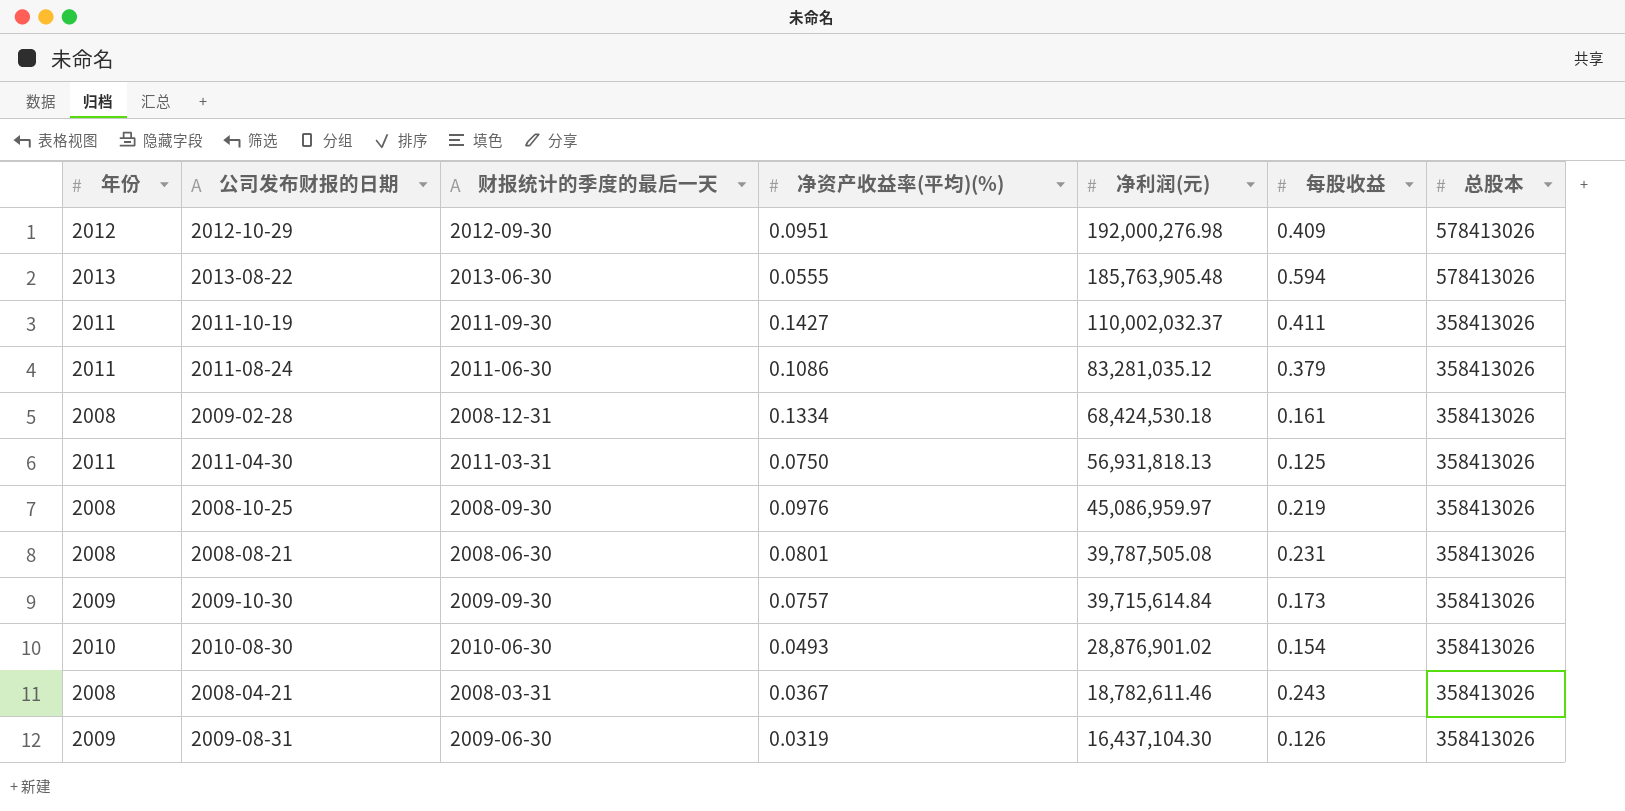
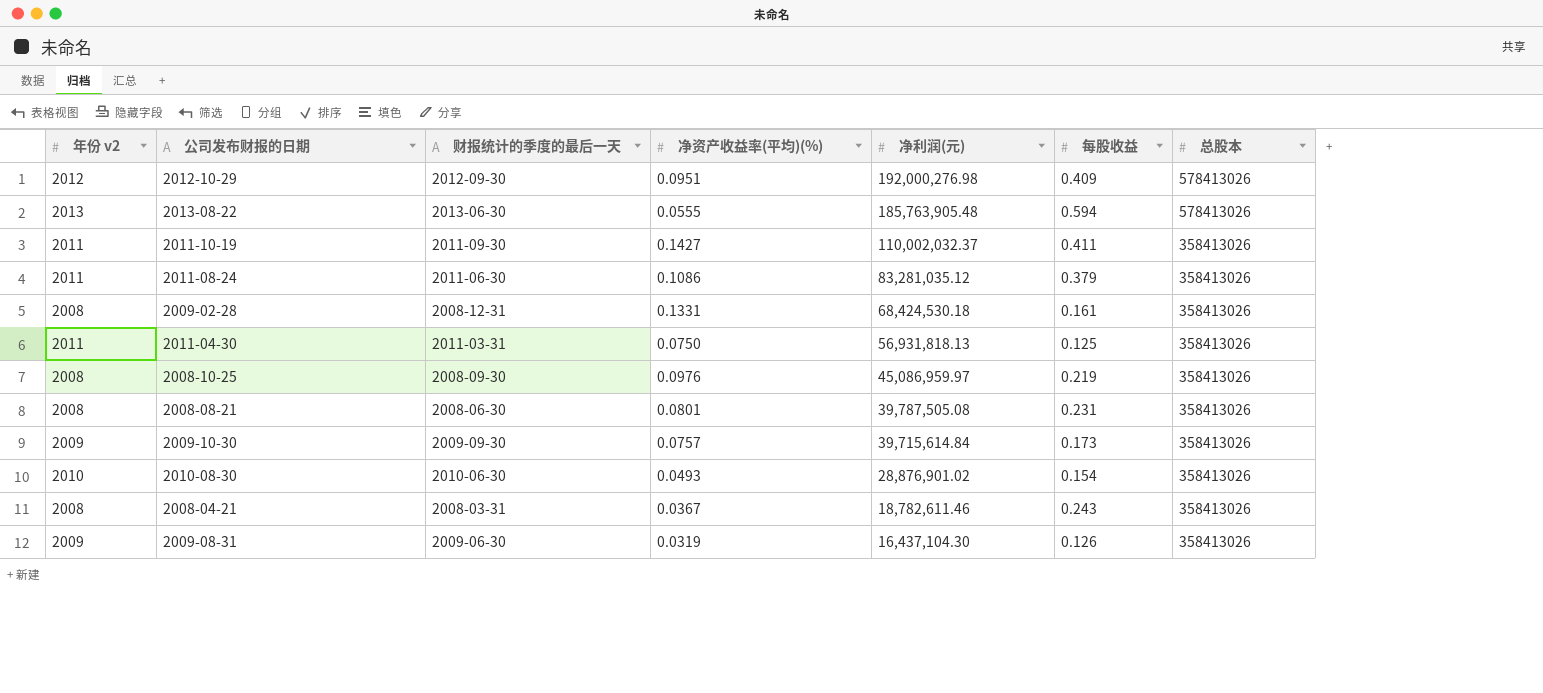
column name: 年份 -> 年份 v2
2009-02-28 | 净资产收益率(平均)(%): 0.1334 -> 0.1331

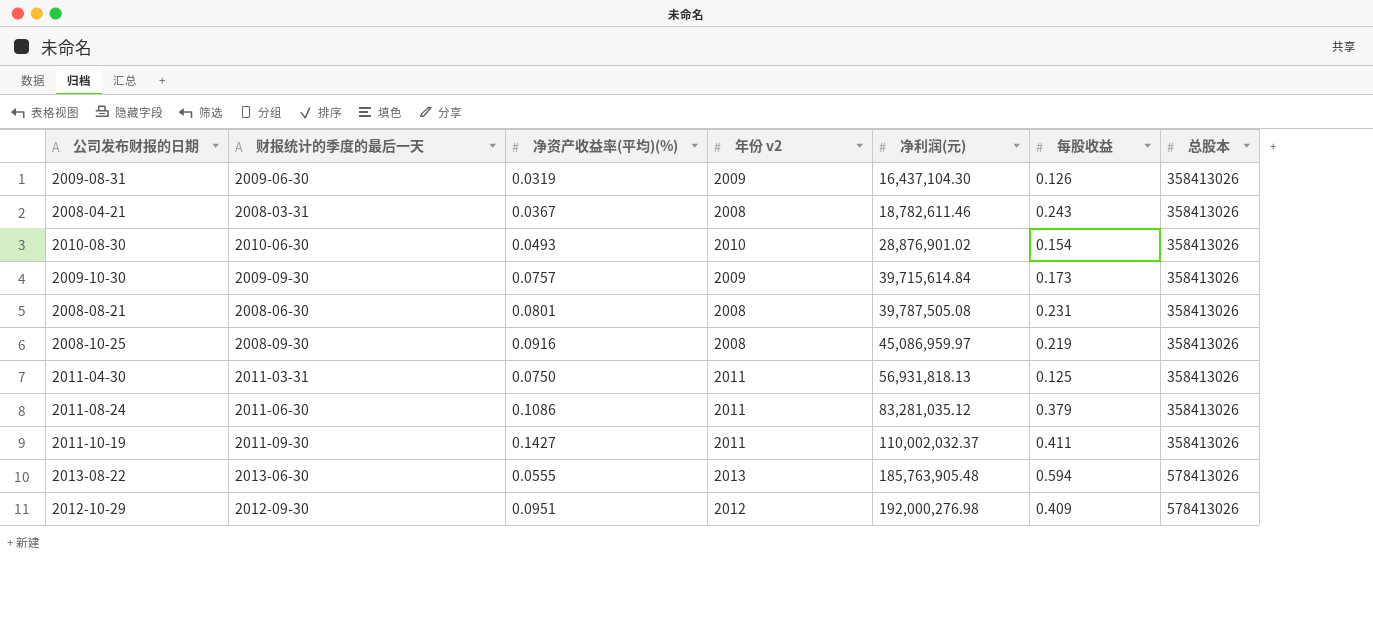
row order: 净利润(元) descending -> 净利润(元) ascending
column 年份 v2 | position: 1 -> 4
row 2009-02-28: 2008 | 2008-12-31 | 0.1331 | 68,424,530.18 | 0.161 | 358413026 -> none
2008-10-25 | 净资产收益率(平均)(%): 0.0976 -> 0.0916

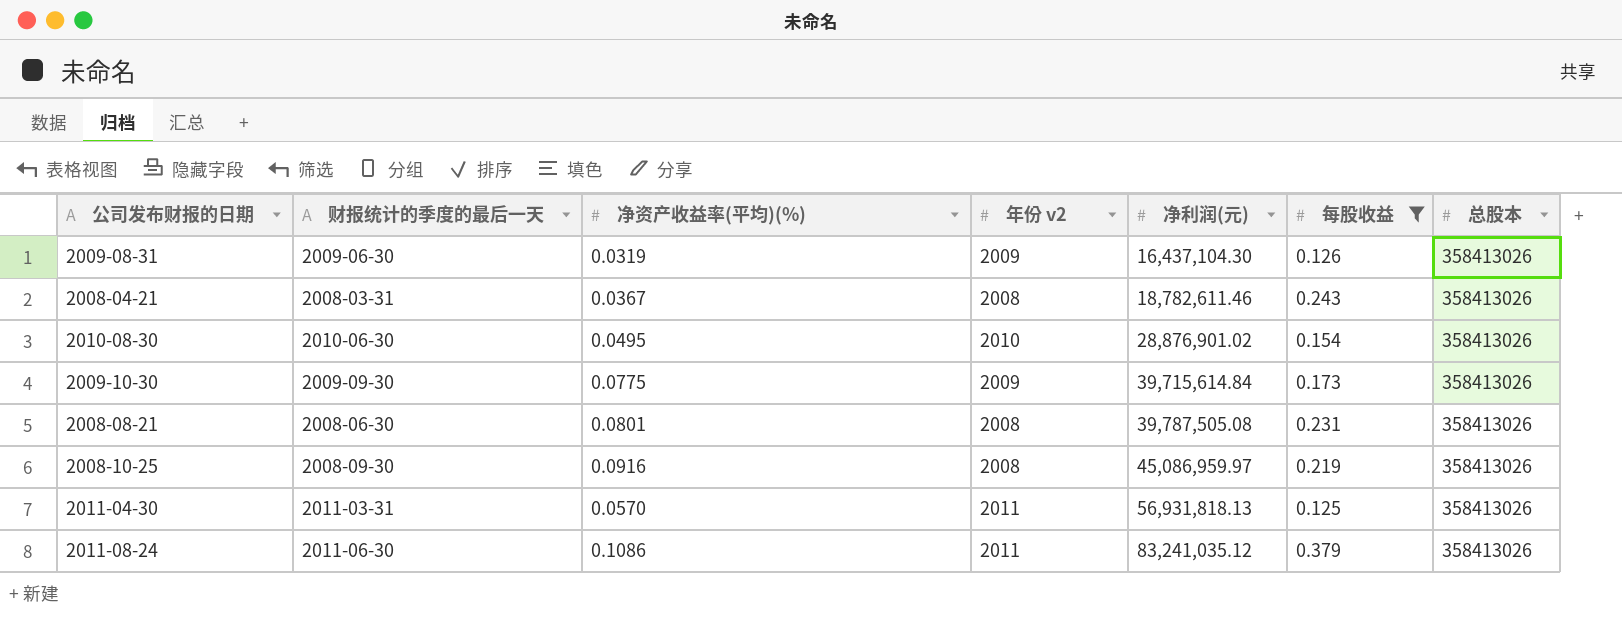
filter: none -> 每股收益 <= 0.379
2010-08-30 | 净资产收益率(平均)(%): 0.0493 -> 0.0495
2009-10-30 | 净资产收益率(平均)(%): 0.0757 -> 0.0775
2011-04-30 | 净资产收益率(平均)(%): 0.0750 -> 0.0570
2011-08-24 | 净利润(元): 83,281,035.12 -> 83,241,035.12

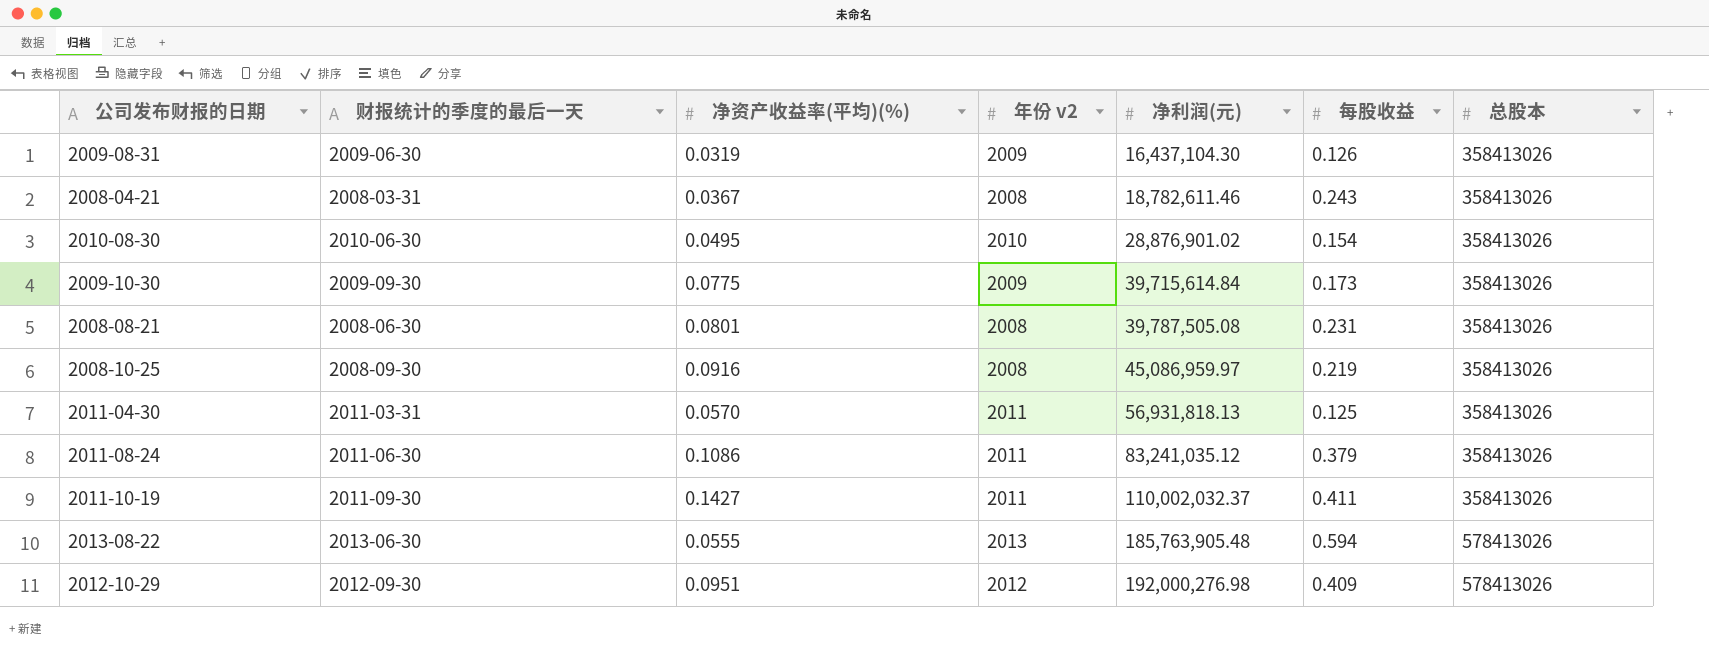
filter: 每股收益 <= 0.379 -> none

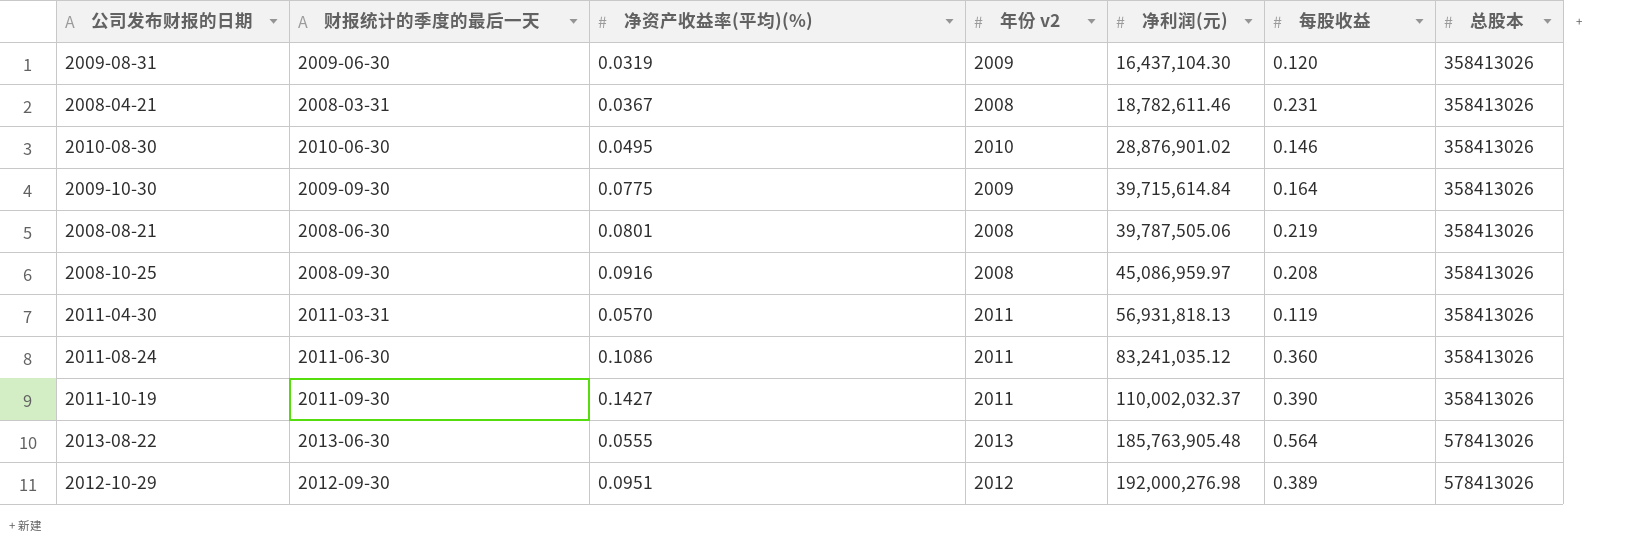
2009-08-31 | 每股收益: 0.126 -> 0.120
2008-04-21 | 每股收益: 0.243 -> 0.231
2010-08-30 | 每股收益: 0.154 -> 0.146
2009-10-30 | 每股收益: 0.173 -> 0.164
2008-08-21 | 净利润(元): 39,787,505.08 -> 39,787,505.06
2008-08-21 | 每股收益: 0.231 -> 0.219
2008-10-25 | 每股收益: 0.219 -> 0.208
2011-04-30 | 每股收益: 0.125 -> 0.119
2011-08-24 | 每股收益: 0.379 -> 0.360
2011-10-19 | 每股收益: 0.411 -> 0.390
2013-08-22 | 每股收益: 0.594 -> 0.564
2012-10-29 | 每股收益: 0.409 -> 0.389

